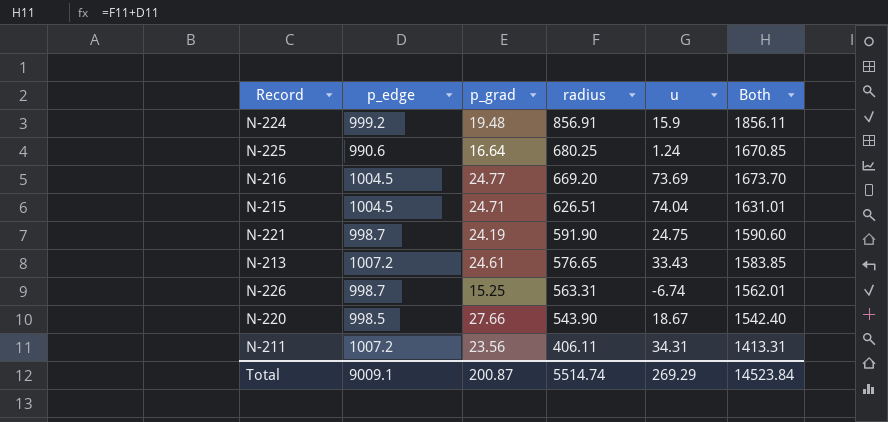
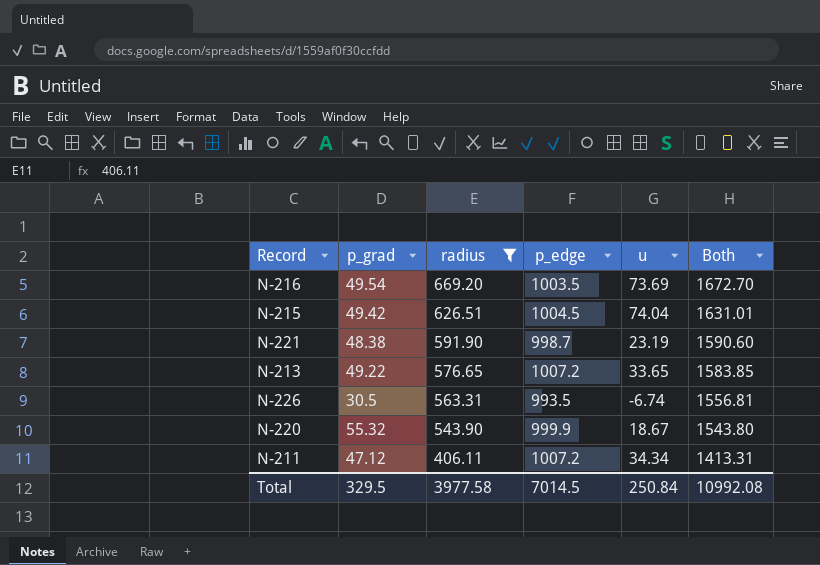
filter: none -> radius <= 669.20
column p_edge | position: 2 -> 4
N-216 | p_grad: 24.77 -> 49.54
N-216 | p_edge: 1004.5 -> 1003.5
N-216 | Both: 1673.70 -> 1672.70
N-215 | p_grad: 24.71 -> 49.42
N-221 | p_grad: 24.19 -> 48.38
N-221 | u: 24.75 -> 23.19
N-213 | p_grad: 24.61 -> 49.22
N-213 | u: 33.43 -> 33.65
N-226 | p_grad: 15.25 -> 30.5
N-226 | p_edge: 998.7 -> 993.5
N-226 | Both: 1562.01 -> 1556.81
N-220 | p_grad: 27.66 -> 55.32
N-220 | p_edge: 998.5 -> 999.9
N-220 | Both: 1542.40 -> 1543.80
N-211 | p_grad: 23.56 -> 47.12
N-211 | u: 34.31 -> 34.34
Total | p_grad: 200.87 -> 329.5
Total | radius: 5514.74 -> 3977.58
Total | p_edge: 9009.1 -> 7014.5
Total | u: 269.29 -> 250.84
Total | Both: 14523.84 -> 10992.08

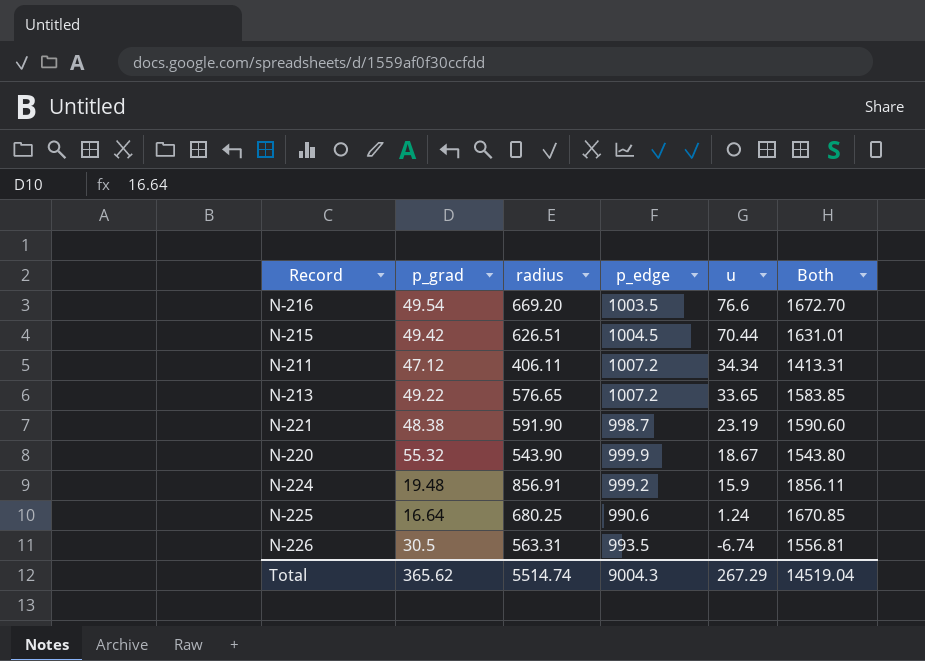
filter: radius <= 669.20 -> none
row order: radius descending -> u descending
N-216 | u: 73.69 -> 76.6
N-215 | u: 74.04 -> 70.44
Total | p_grad: 329.5 -> 365.62
Total | radius: 3977.58 -> 5514.74
Total | p_edge: 7014.5 -> 9004.3
Total | u: 250.84 -> 267.29
Total | Both: 10992.08 -> 14519.04

